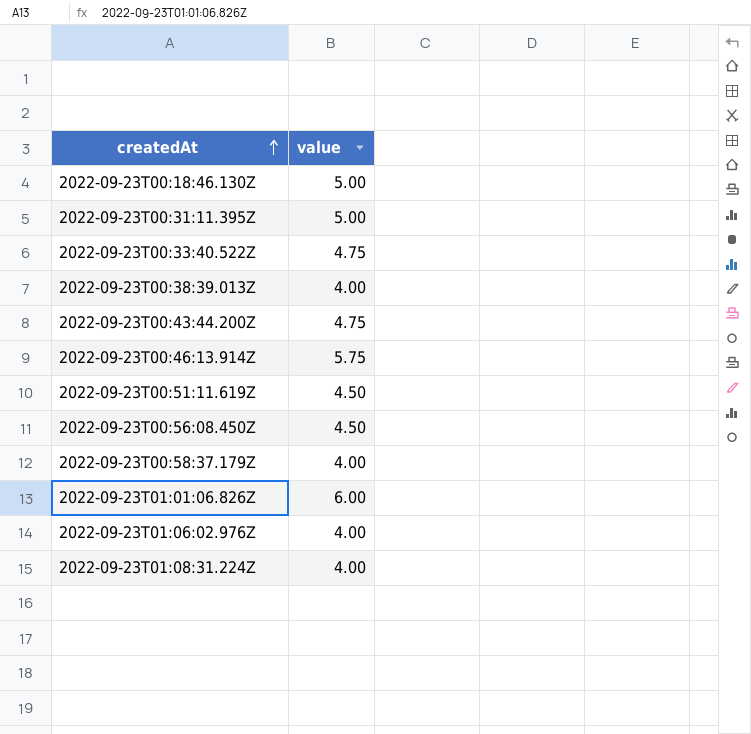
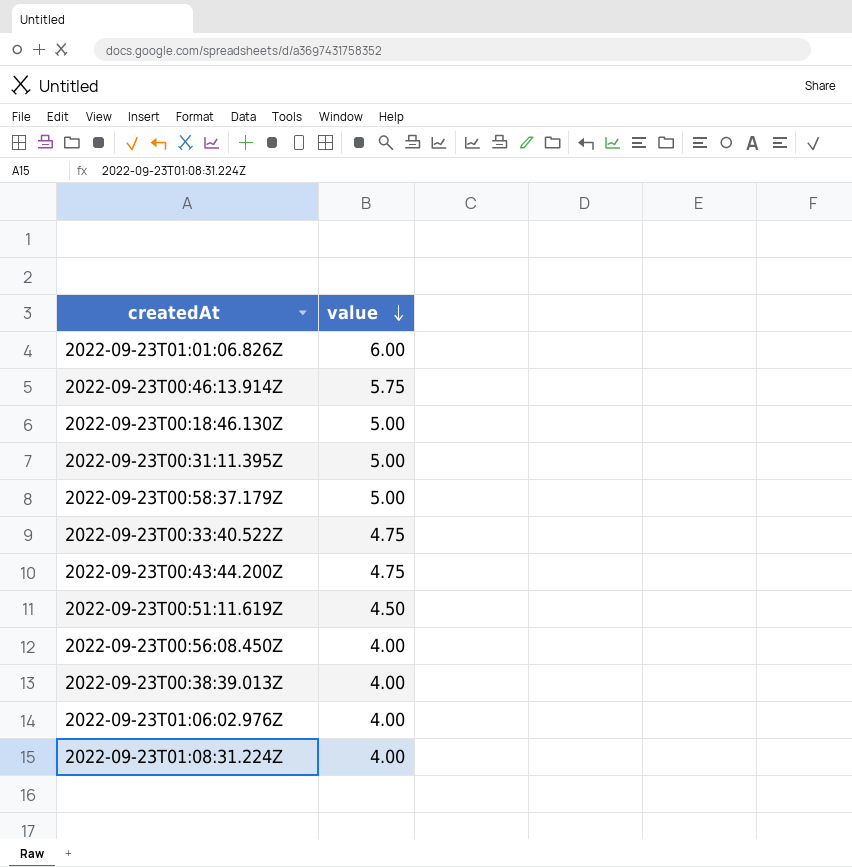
row order: createdAt ascending -> value descending
2022-09-23T00:58:37.179Z | value: 4.00 -> 5.00
2022-09-23T00:56:08.450Z | value: 4.50 -> 4.00

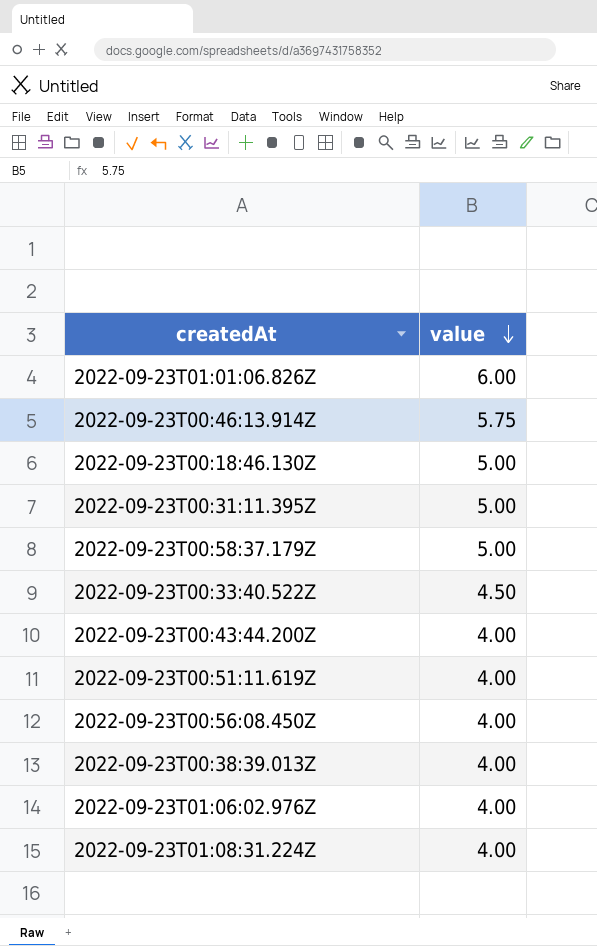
2022-09-23T00:33:40.522Z | value: 4.75 -> 4.50
2022-09-23T00:43:44.200Z | value: 4.75 -> 4.00
2022-09-23T00:51:11.619Z | value: 4.50 -> 4.00

